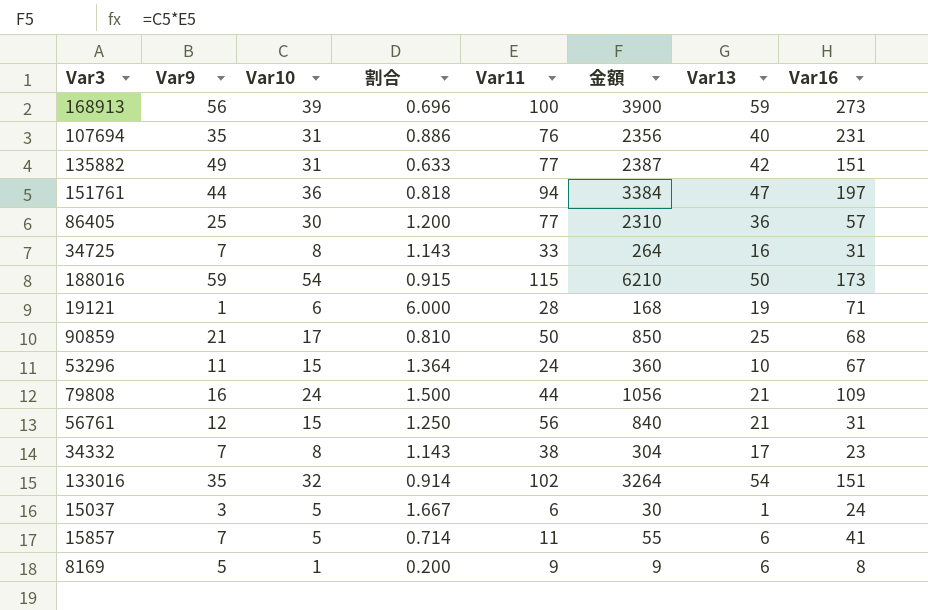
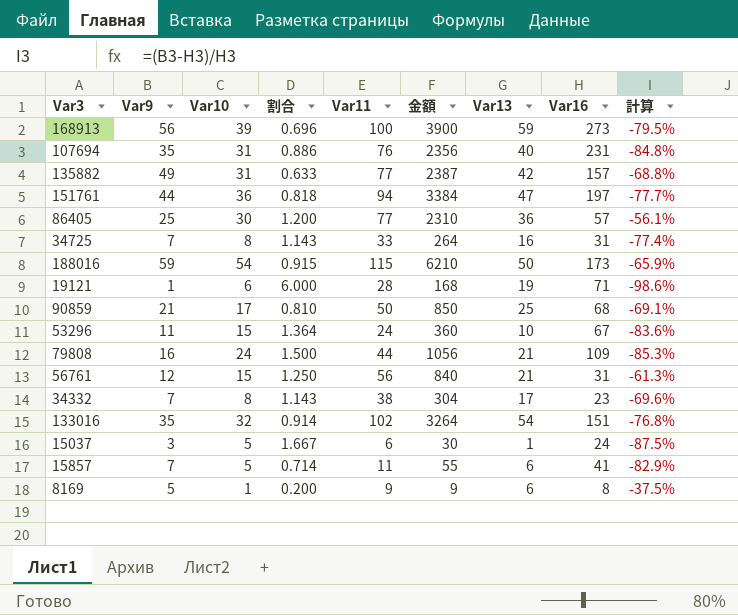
column 計算 | formula: none -> ([Var9] - [Var16]) / [Var16]
135882 | Var16: 151 -> 157

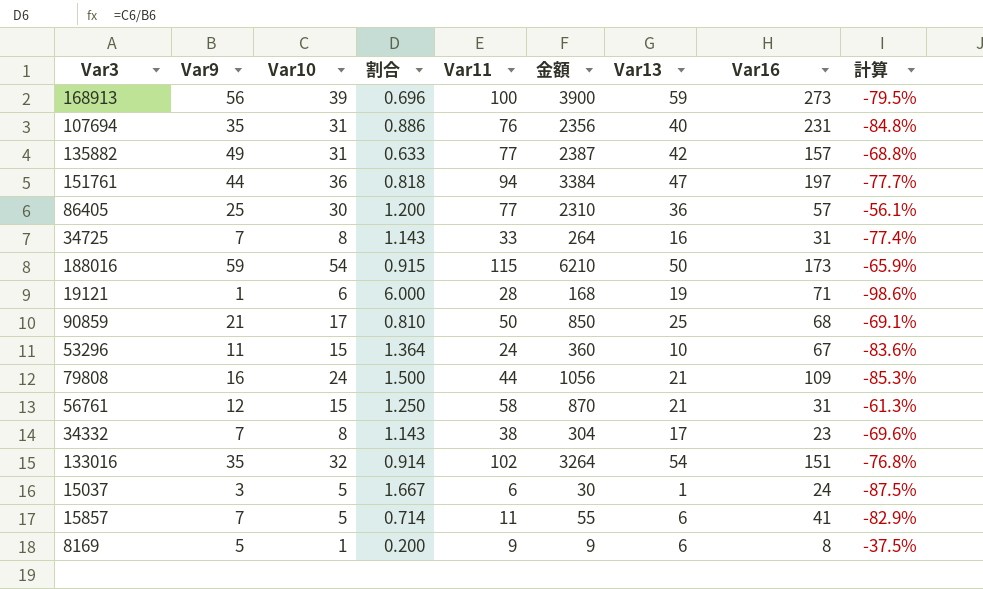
56761 | Var11: 56 -> 58
56761 | 金額: 840 -> 870

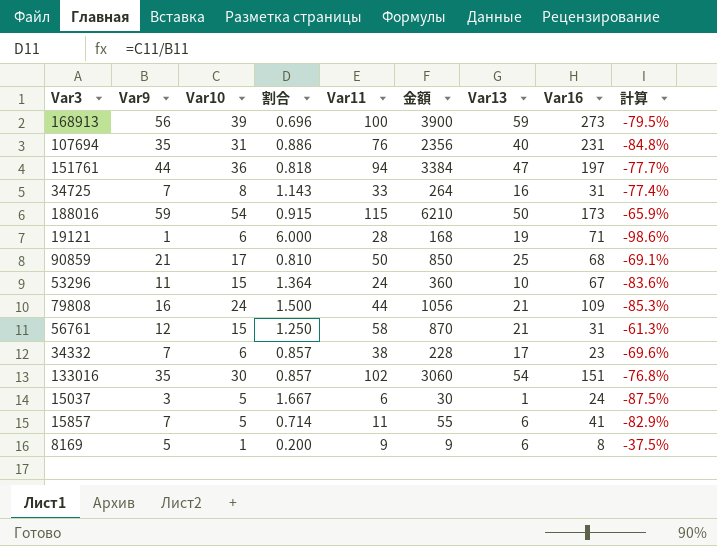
row 135882: 49 | 31 | 0.633 | 77 | 2387 | 42 | 157 | -68.8% -> none
row 86405: 25 | 30 | 1.200 | 77 | 2310 | 36 | 57 | -56.1% -> none
34332 | Var10: 8 -> 6
34332 | 割合: 1.143 -> 0.857
34332 | 金額: 304 -> 228
133016 | Var10: 32 -> 30
133016 | 割合: 0.914 -> 0.857
133016 | 金額: 3264 -> 3060

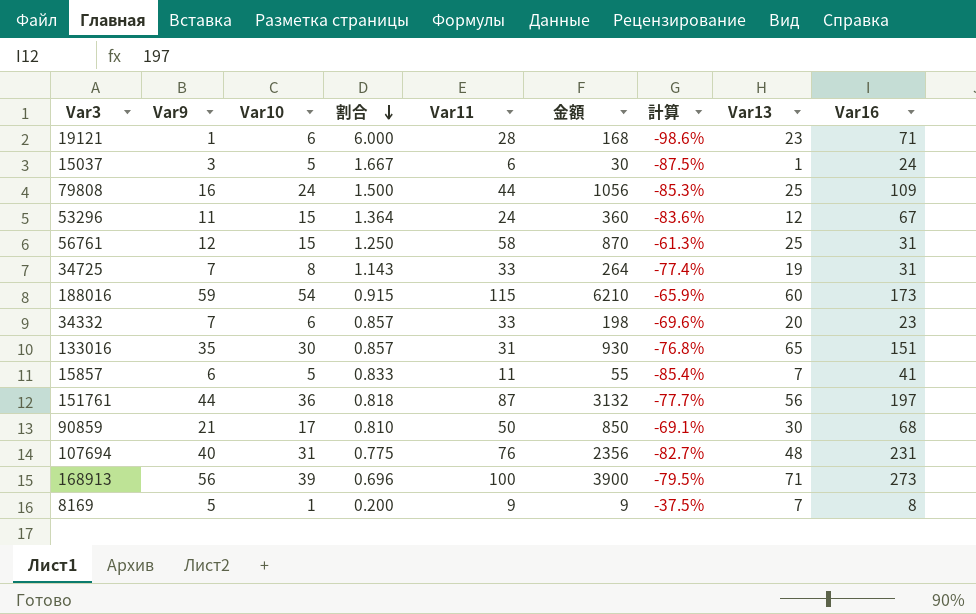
row order: none -> 割合 descending
column 計算 | position: 9 -> 7
19121 | Var13: 19 -> 23
79808 | Var13: 21 -> 25
53296 | Var13: 10 -> 12
56761 | Var13: 21 -> 25
34725 | Var13: 16 -> 19
188016 | Var13: 50 -> 60
34332 | Var11: 38 -> 33
34332 | 金額: 228 -> 198
34332 | Var13: 17 -> 20
133016 | Var11: 102 -> 31
133016 | 金額: 3060 -> 930
133016 | Var13: 54 -> 65
15857 | Var9: 7 -> 6
15857 | 割合: 0.714 -> 0.833
15857 | 計算: -82.9% -> -85.4%
15857 | Var13: 6 -> 7
151761 | Var11: 94 -> 87
151761 | 金額: 3384 -> 3132
151761 | Var13: 47 -> 56
90859 | Var13: 25 -> 30
107694 | Var9: 35 -> 40
107694 | 割合: 0.886 -> 0.775
107694 | 計算: -84.8% -> -82.7%
107694 | Var13: 40 -> 48
168913 | Var13: 59 -> 71
8169 | Var13: 6 -> 7

